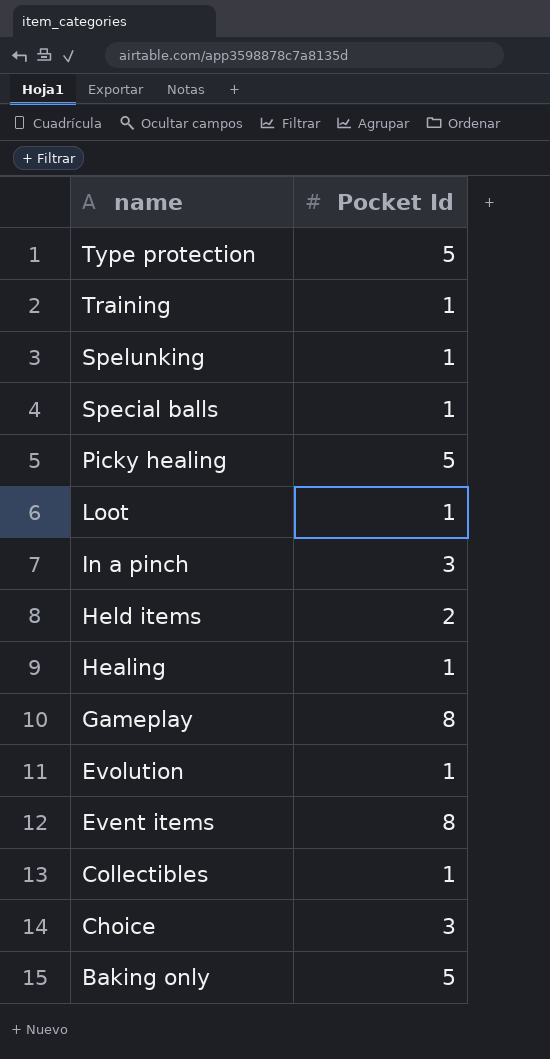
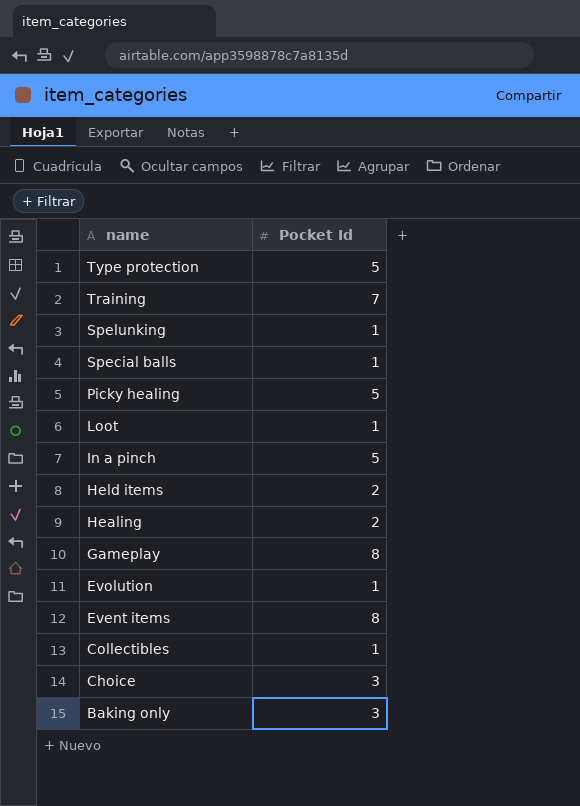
Training | Pocket Id: 1 -> 7
In a pinch | Pocket Id: 3 -> 5
Healing | Pocket Id: 1 -> 2
Baking only | Pocket Id: 5 -> 3

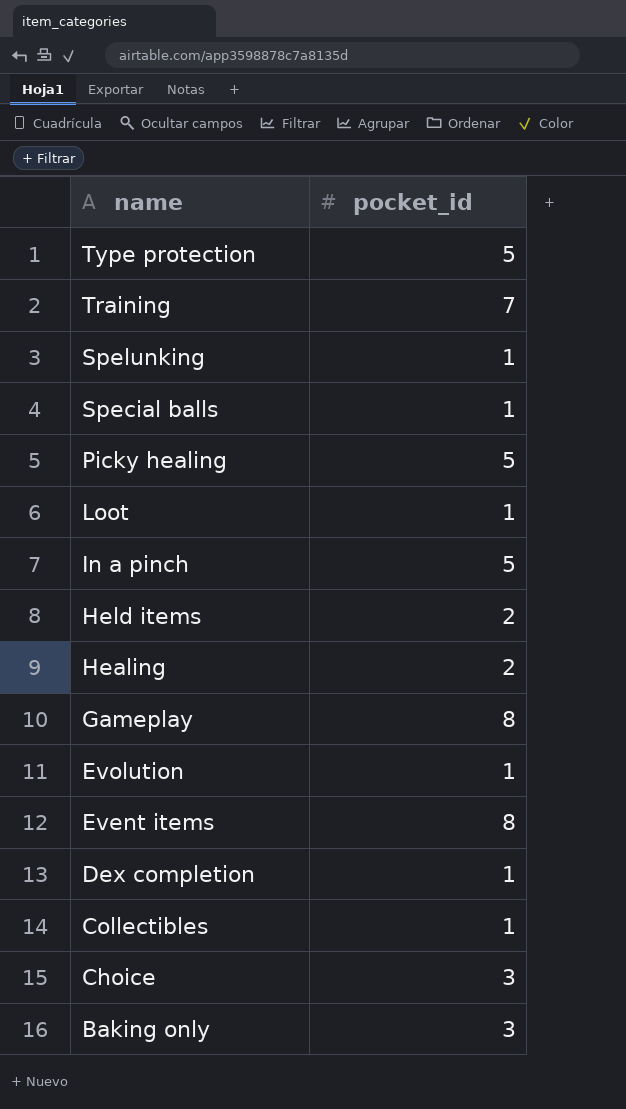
column name: Pocket Id -> pocket_id
row Dex completion: none -> 1

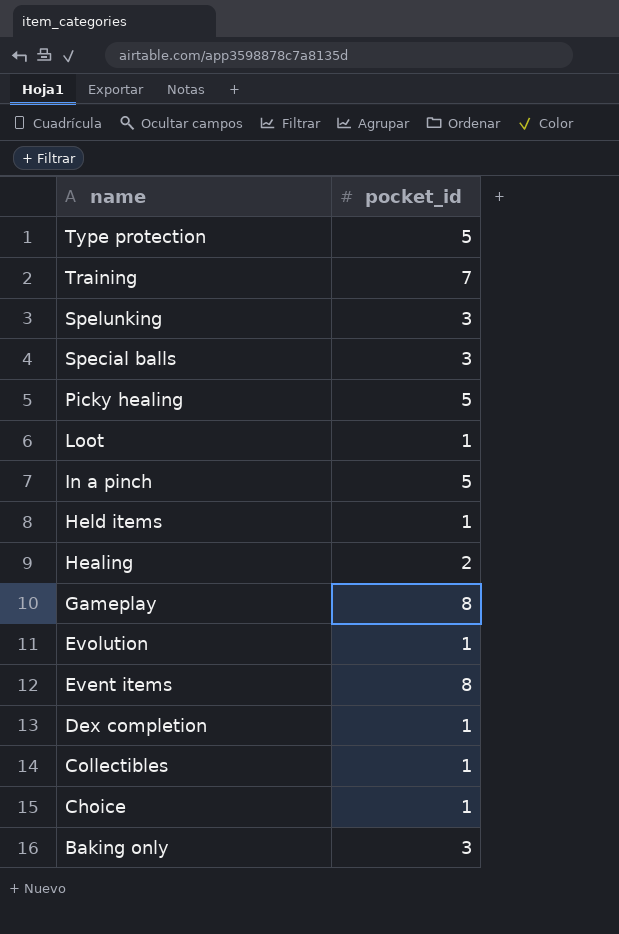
Spelunking | pocket_id: 1 -> 3
Special balls | pocket_id: 1 -> 3
Held items | pocket_id: 2 -> 1
Choice | pocket_id: 3 -> 1

